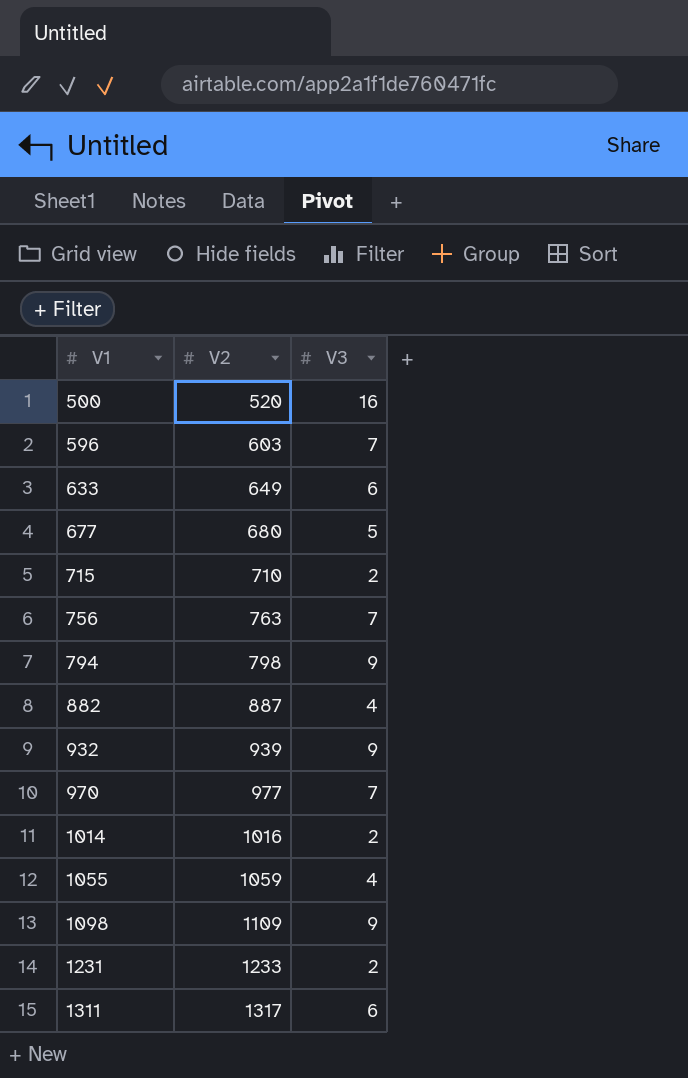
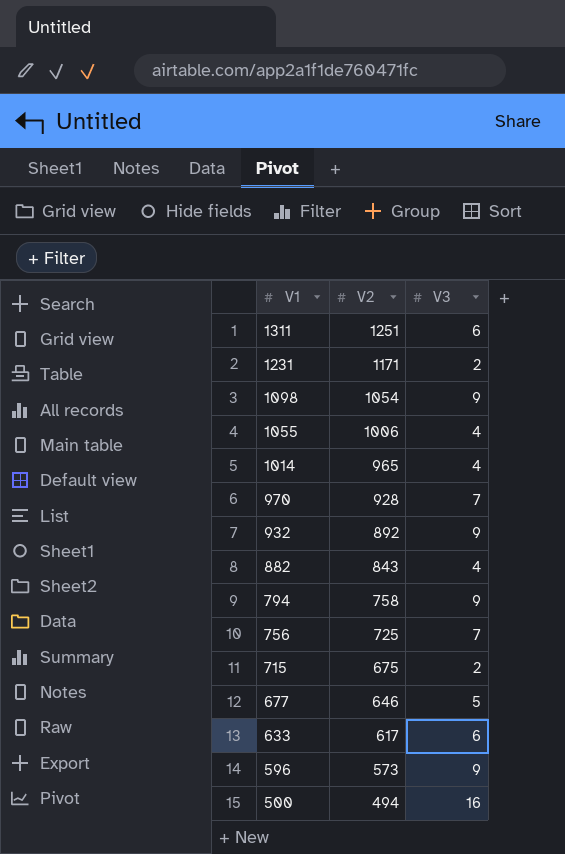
row order: V1 ascending -> V1 descending
1311 | V2: 1317 -> 1251
1231 | V2: 1233 -> 1171
1098 | V2: 1109 -> 1054
1055 | V2: 1059 -> 1006
1014 | V2: 1016 -> 965
1014 | V3: 2 -> 4
970 | V2: 977 -> 928
932 | V2: 939 -> 892
882 | V2: 887 -> 843
794 | V2: 798 -> 758
756 | V2: 763 -> 725
715 | V2: 710 -> 675
677 | V2: 680 -> 646
633 | V2: 649 -> 617
596 | V2: 603 -> 573
596 | V3: 7 -> 9
500 | V2: 520 -> 494

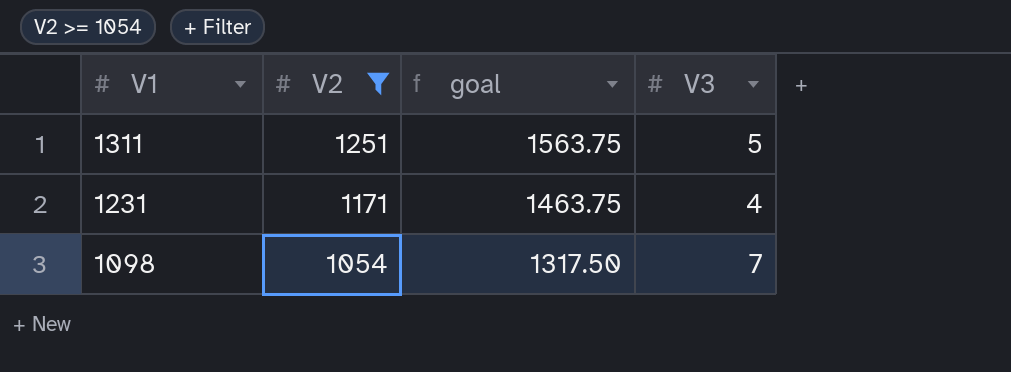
filter: none -> V2 >= 1054
column goal | formula: none -> [V2] * 1.25
1311 | V3: 6 -> 5
1231 | V3: 2 -> 4
1098 | V3: 9 -> 7

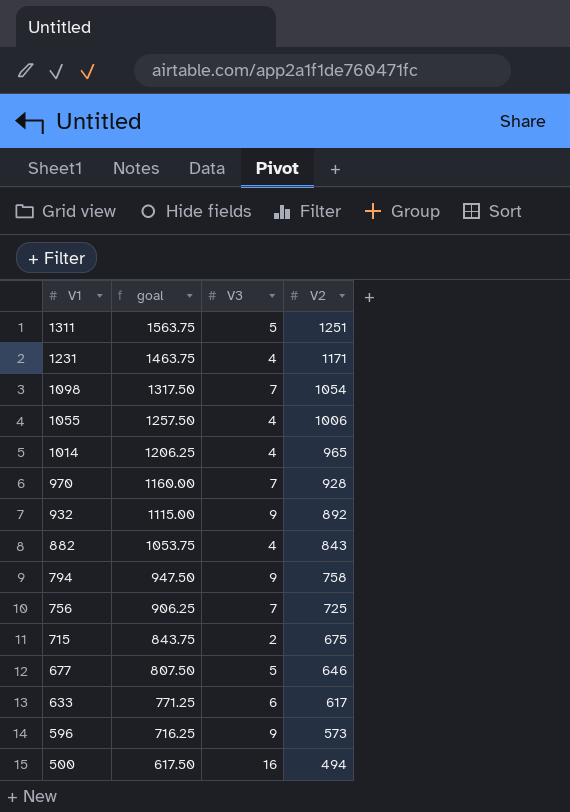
filter: V2 >= 1054 -> none
column V2 | position: 2 -> 4

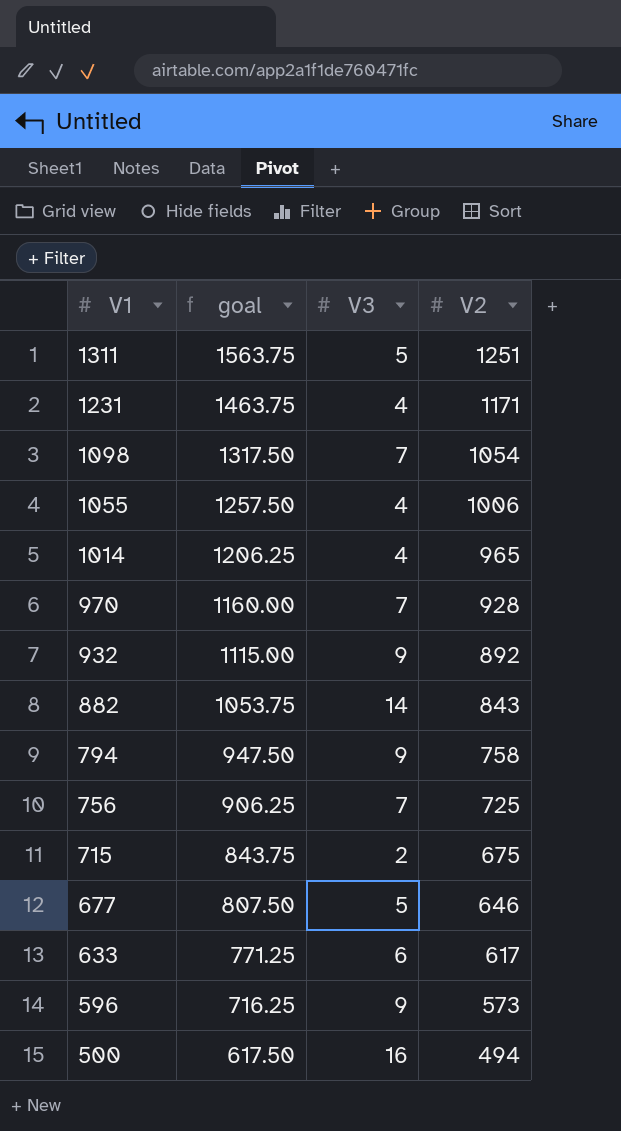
882 | V3: 4 -> 14

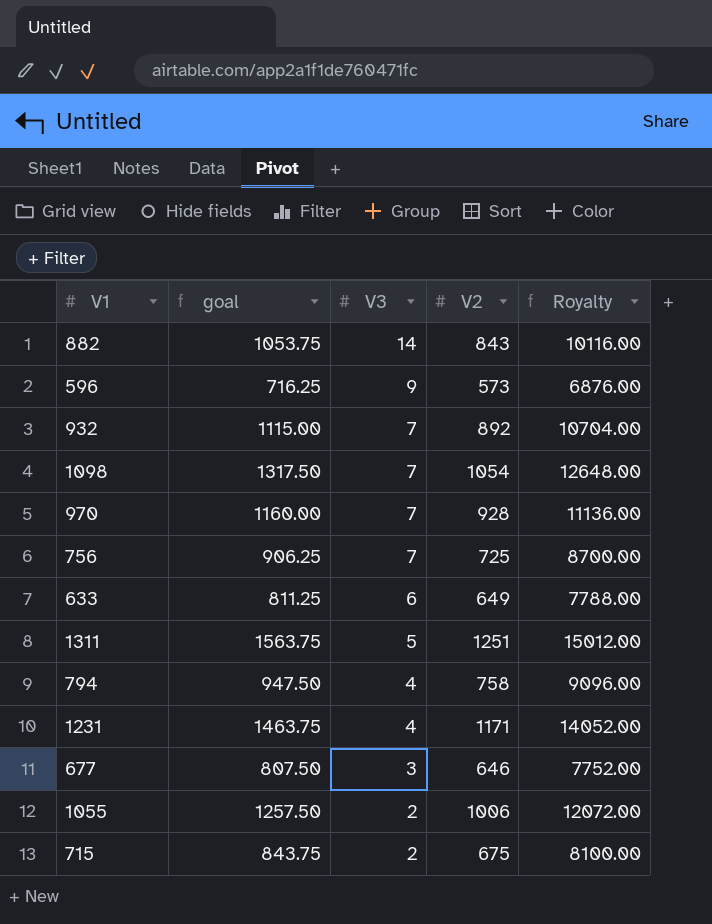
row order: V1 descending -> V3 descending
column Royalty | formula: none -> [V2] * 12
row 1014: 1206.25 | 4 | 965 -> none
row 500: 617.50 | 16 | 494 -> none
932 | V3: 9 -> 7
633 | goal: 771.25 -> 811.25
633 | V2: 617 -> 649
794 | V3: 9 -> 4
677 | V3: 5 -> 3
1055 | V3: 4 -> 2

